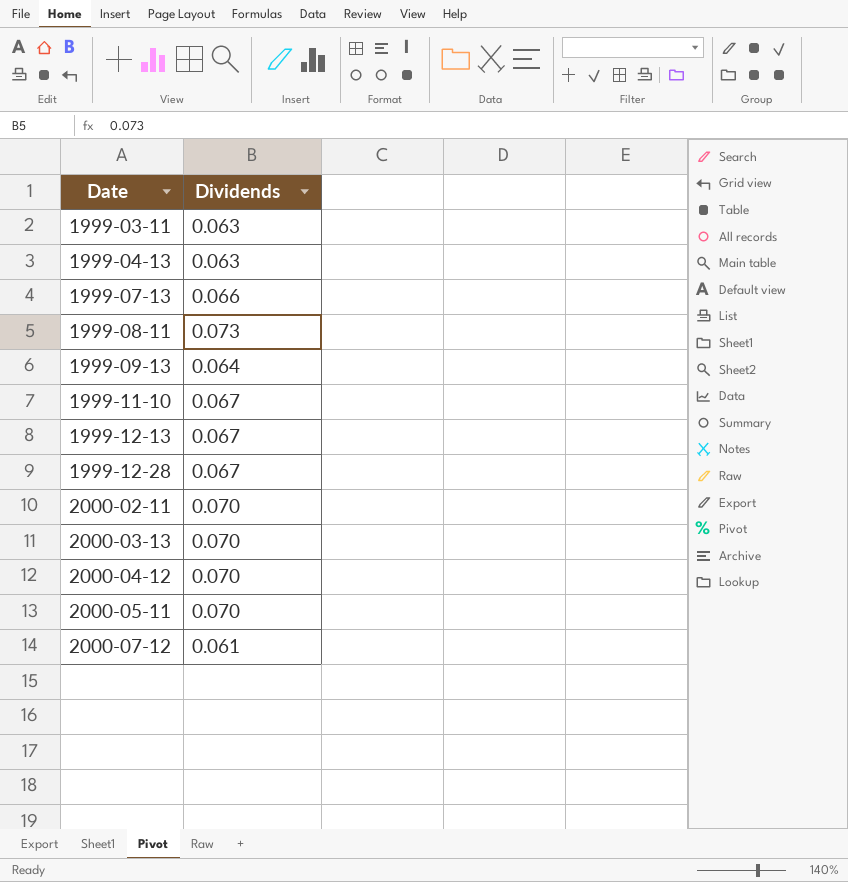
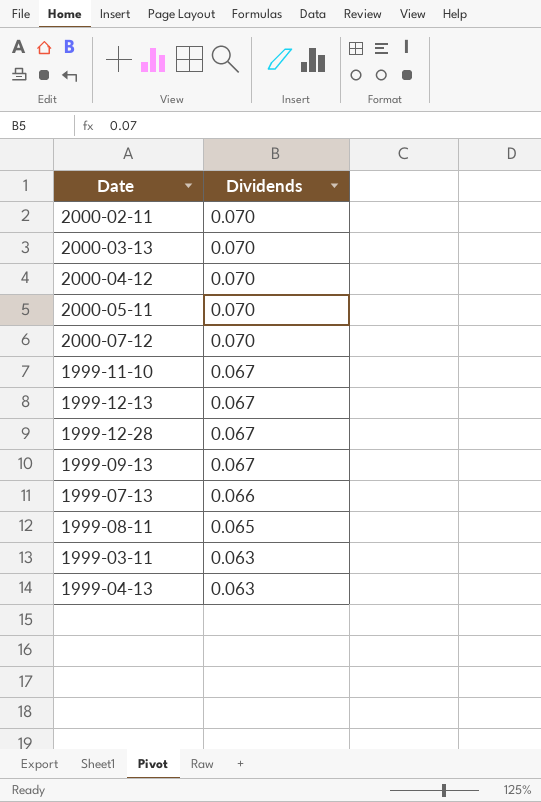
row order: Date ascending -> Dividends descending
2000-07-12 | Dividends: 0.061 -> 0.070
1999-09-13 | Dividends: 0.064 -> 0.067
1999-08-11 | Dividends: 0.073 -> 0.065

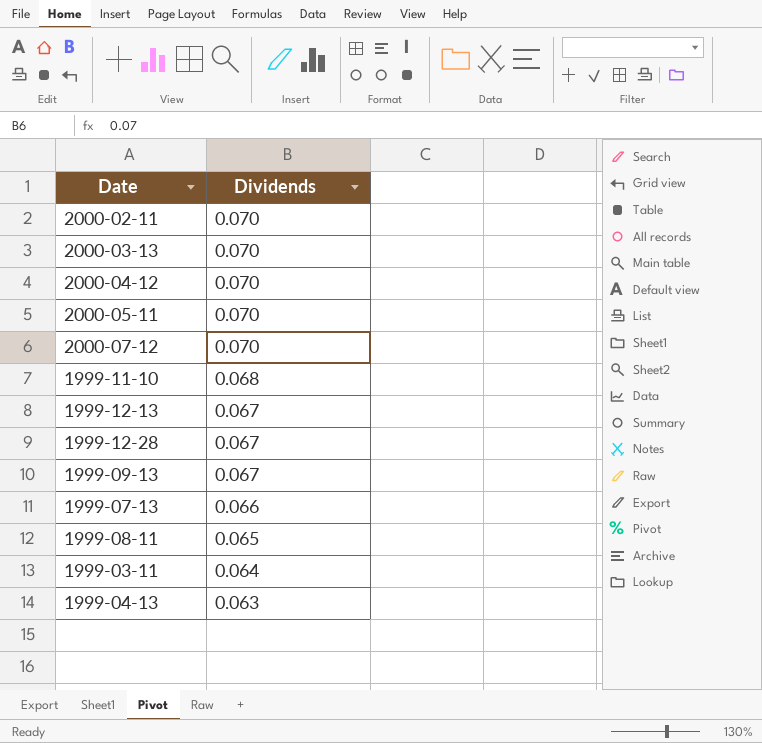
1999-11-10 | Dividends: 0.067 -> 0.068
1999-03-11 | Dividends: 0.063 -> 0.064

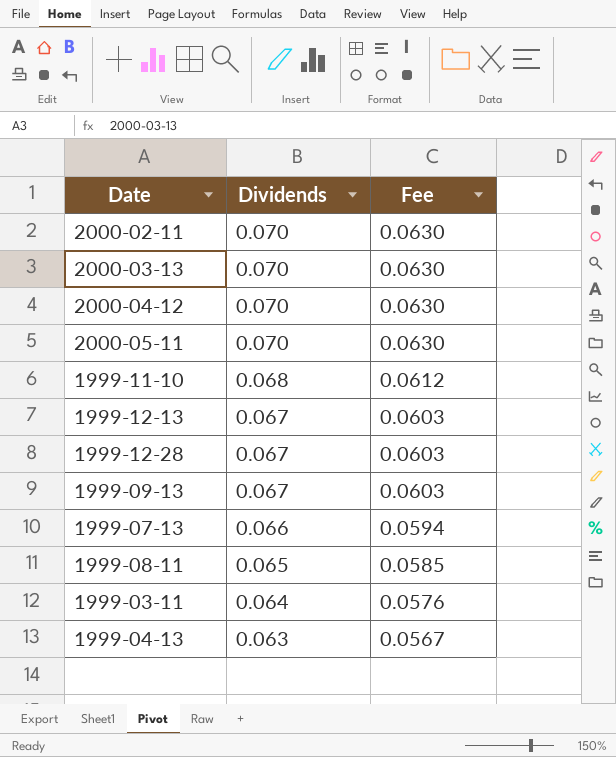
column Fee | formula: none -> [Dividends] * 0.9
row 2000-07-12: 0.070 -> none

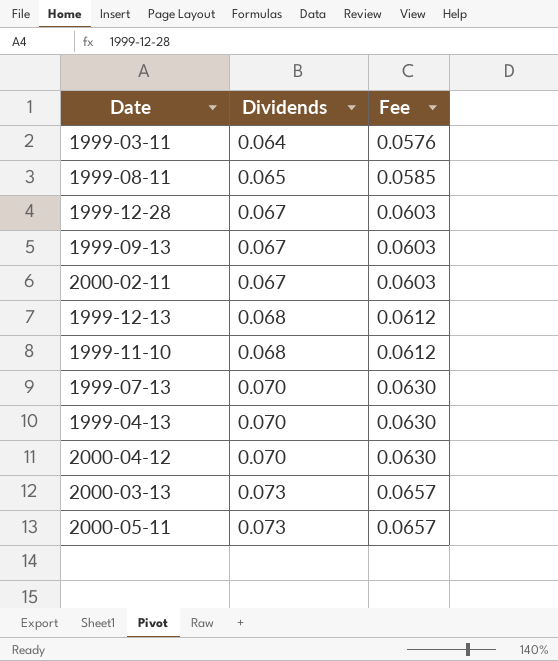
row order: Dividends descending -> Dividends ascending
2000-02-11 | Dividends: 0.070 -> 0.067
2000-02-11 | Fee: 0.0630 -> 0.0603
1999-12-13 | Dividends: 0.067 -> 0.068
1999-12-13 | Fee: 0.0603 -> 0.0612
1999-07-13 | Dividends: 0.066 -> 0.070
1999-07-13 | Fee: 0.0594 -> 0.0630
1999-04-13 | Dividends: 0.063 -> 0.070
1999-04-13 | Fee: 0.0567 -> 0.0630
2000-03-13 | Dividends: 0.070 -> 0.073
2000-03-13 | Fee: 0.0630 -> 0.0657
2000-05-11 | Dividends: 0.070 -> 0.073
2000-05-11 | Fee: 0.0630 -> 0.0657

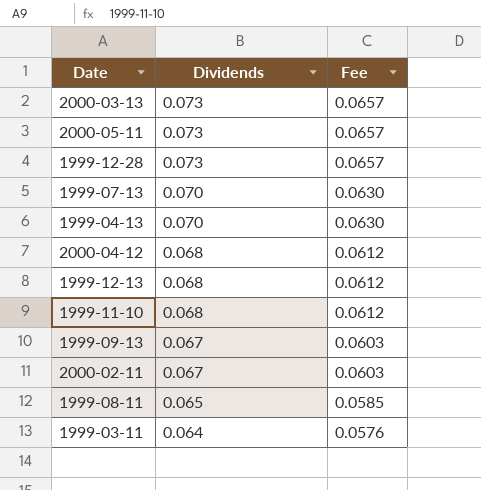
row order: Dividends ascending -> Dividends descending
1999-12-28 | Dividends: 0.067 -> 0.073
1999-12-28 | Fee: 0.0603 -> 0.0657
2000-04-12 | Dividends: 0.070 -> 0.068
2000-04-12 | Fee: 0.0630 -> 0.0612

